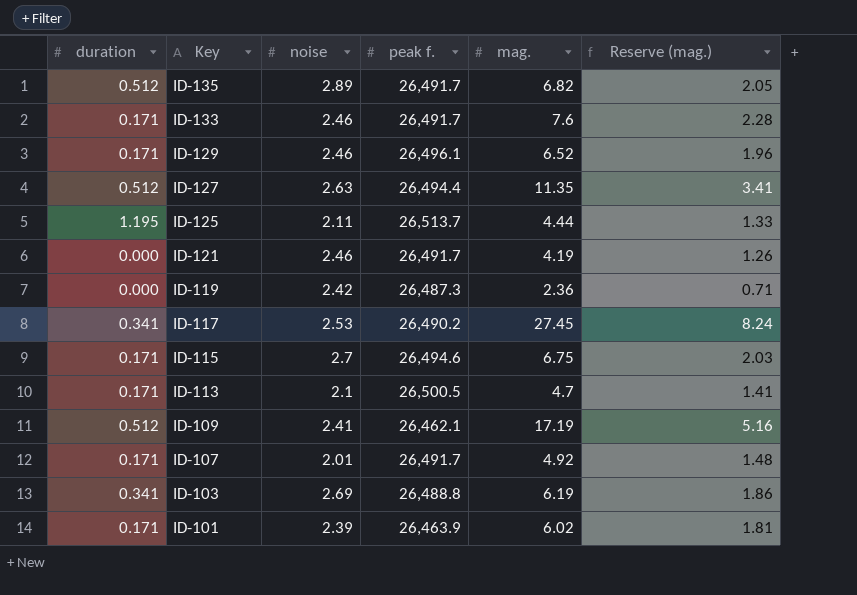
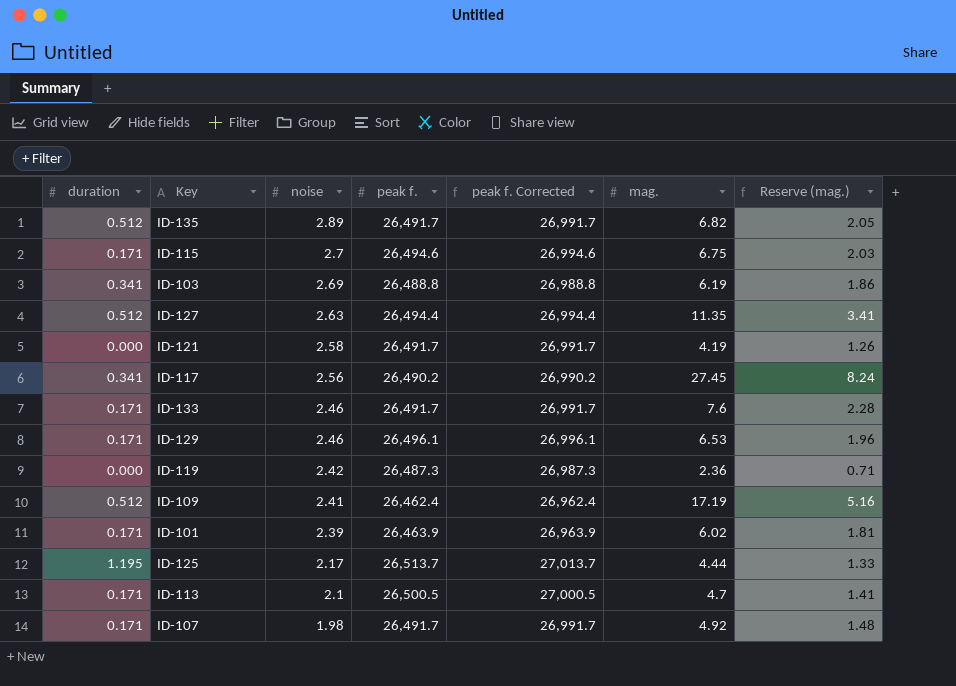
row order: Key descending -> noise descending
column peak f. Corrected | formula: none -> [peak f.] + 500
ID-121 | noise: 2.46 -> 2.58
ID-117 | noise: 2.53 -> 2.56
ID-129 | mag.: 6.52 -> 6.53
ID-109 | peak f.: 26,462.1 -> 26,462.4
ID-125 | noise: 2.11 -> 2.17
ID-107 | noise: 2.01 -> 1.98

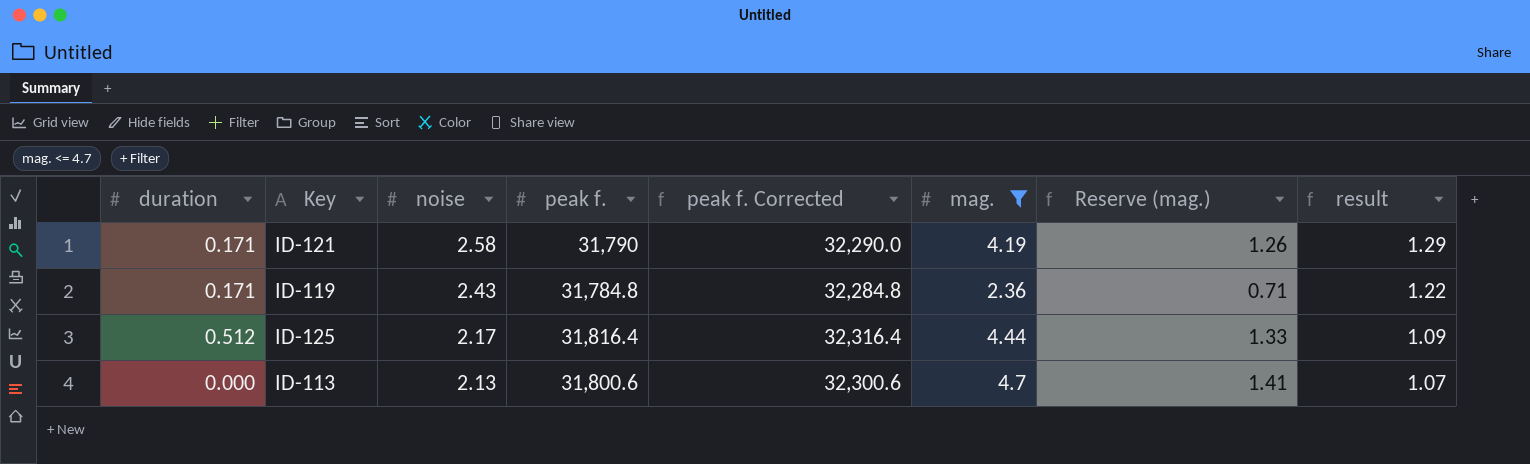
filter: none -> mag. <= 4.7
column result | formula: none -> [noise] * 0.5
ID-121 | duration: 0.000 -> 0.171
ID-121 | peak f.: 26,491.7 -> 31,790
ID-121 | peak f. Corrected: 26,991.7 -> 32,290.0
ID-119 | duration: 0.000 -> 0.171
ID-119 | noise: 2.42 -> 2.43
ID-119 | peak f.: 26,487.3 -> 31,784.8
ID-119 | peak f. Corrected: 26,987.3 -> 32,284.8
ID-125 | duration: 1.195 -> 0.512
ID-125 | peak f.: 26,513.7 -> 31,816.4
ID-125 | peak f. Corrected: 27,013.7 -> 32,316.4
ID-113 | duration: 0.171 -> 0.000
ID-113 | noise: 2.1 -> 2.13
ID-113 | peak f.: 26,500.5 -> 31,800.6
ID-113 | peak f. Corrected: 27,000.5 -> 32,300.6

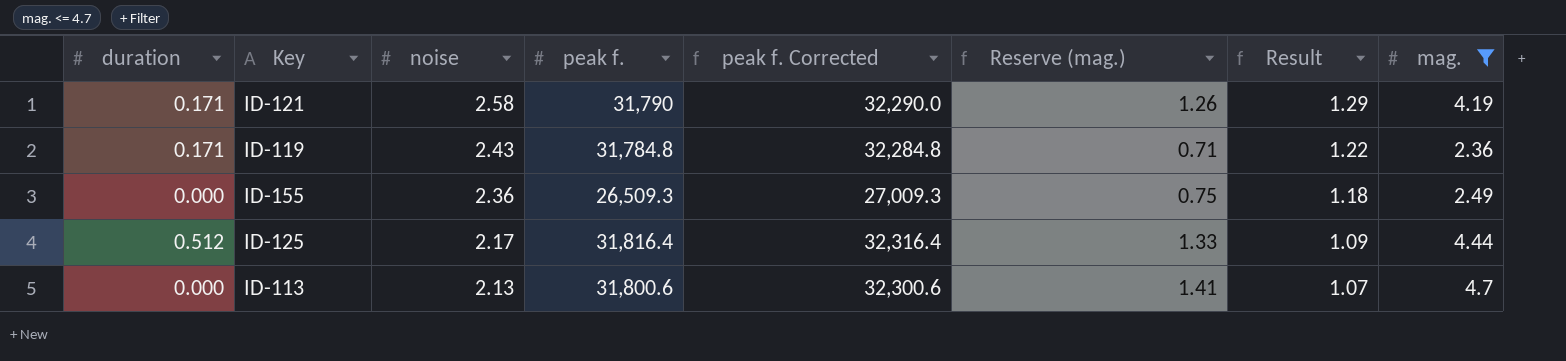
column name: result -> Result
column mag. | position: 6 -> 8
row ID-155: none -> 0.000 | 2.36 | 26,509.3 | 27,009.3 | 0.75 | 1.18 | 2.49

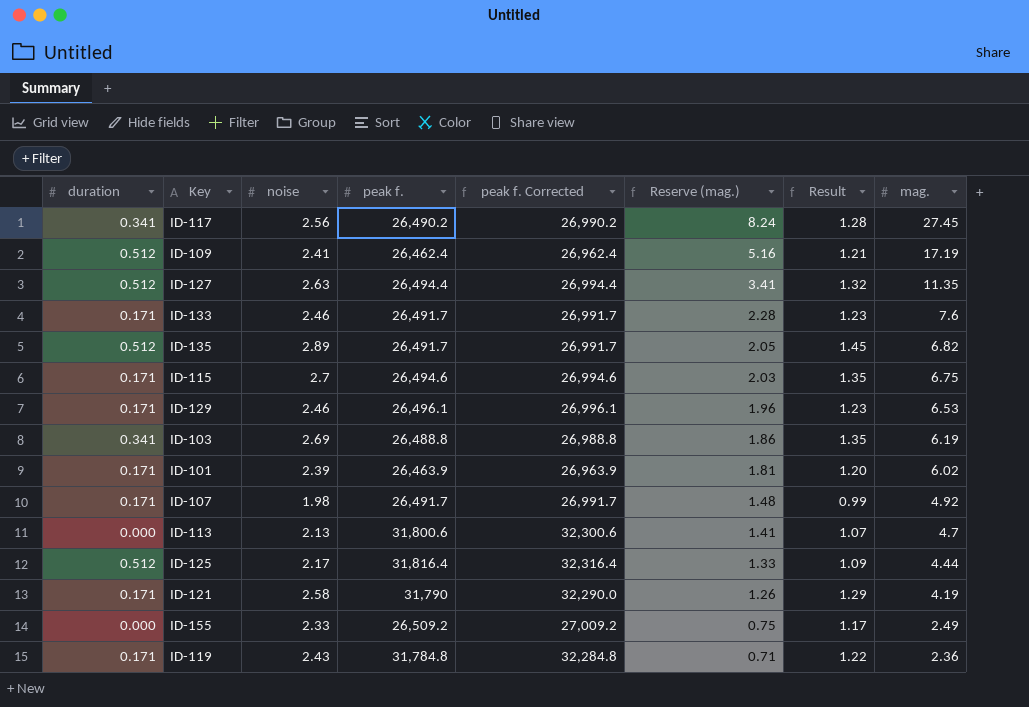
filter: mag. <= 4.7 -> none
row order: noise descending -> Reserve (mag.) descending
ID-155 | noise: 2.36 -> 2.33
ID-155 | peak f.: 26,509.3 -> 26,509.2
ID-155 | peak f. Corrected: 27,009.3 -> 27,009.2
ID-155 | Result: 1.18 -> 1.17

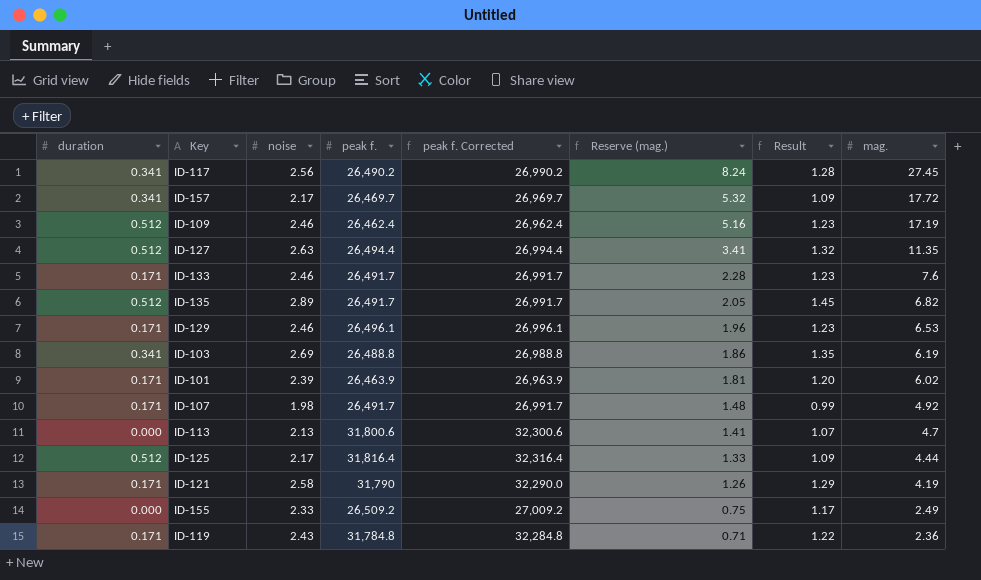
row ID-115: 0.171 | 2.7 | 26,494.6 | 26,994.6 | 2.03 | 1.35 | 6.75 -> none
row ID-157: none -> 0.341 | 2.17 | 26,469.7 | 26,969.7 | 5.32 | 1.09 | 17.72
ID-109 | noise: 2.41 -> 2.46
ID-109 | Result: 1.21 -> 1.23

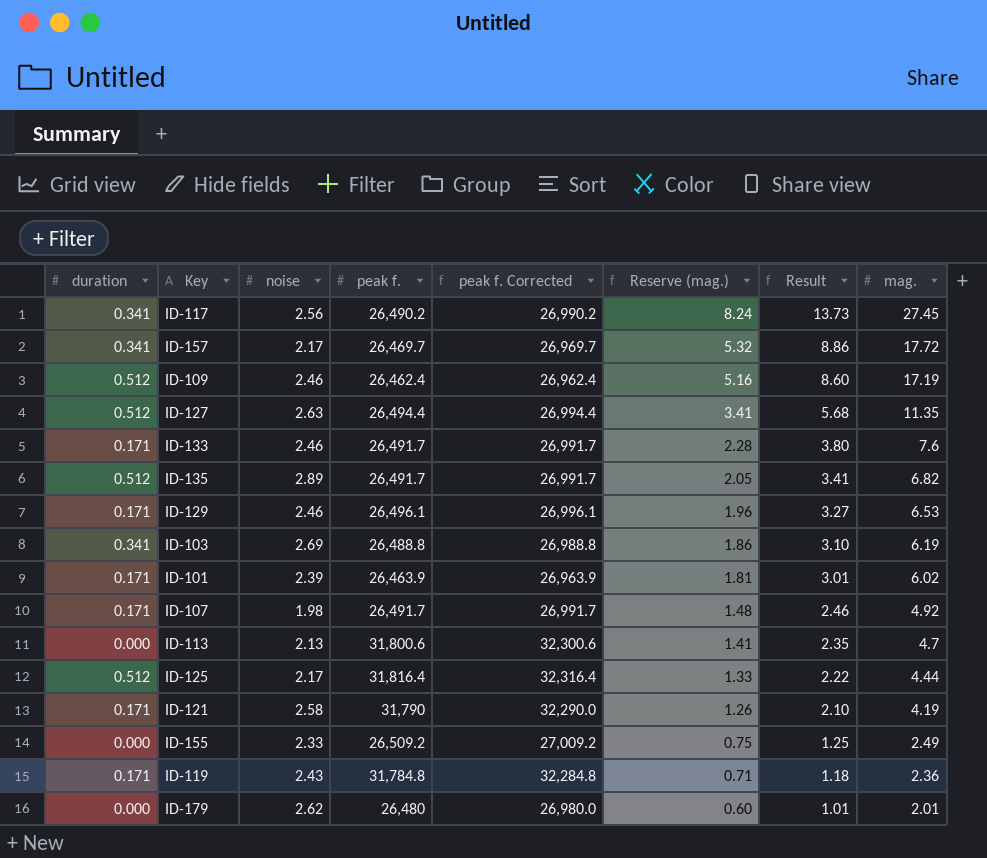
column Result | formula: [noise] * 0.5 -> [mag.] * 0.5
row ID-179: none -> 0.000 | 2.62 | 26,480 | 26,980.0 | 0.60 | 1.01 | 2.01

